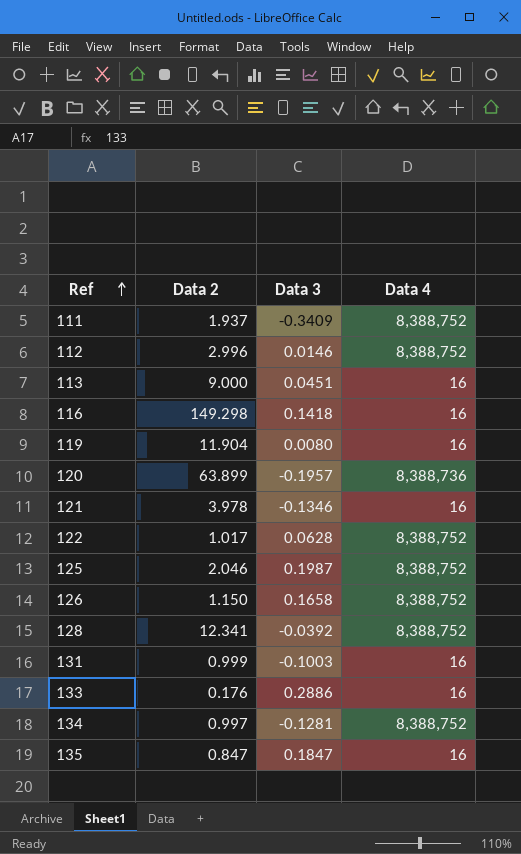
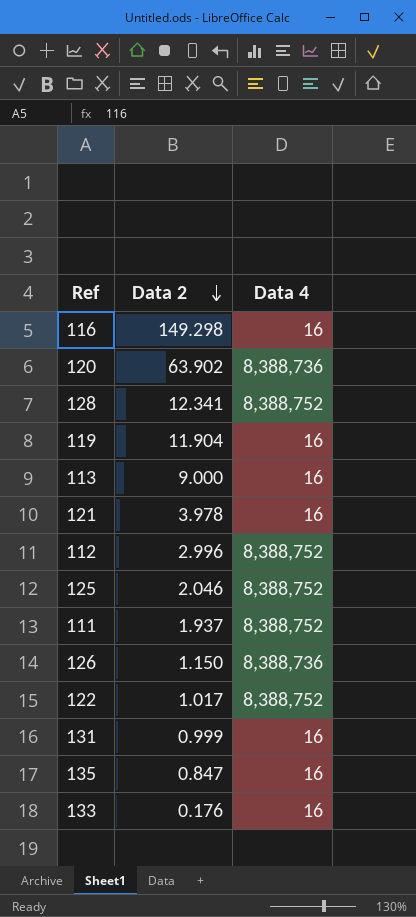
row order: Ref ascending -> Data 2 descending
column Data 3 | position: 3 -> none
row 134: 0.997 | -0.1281 | 8,388,752 -> none
120 | Data 2: 63.899 -> 63.902
126 | Data 4: 8,388,752 -> 8,388,736

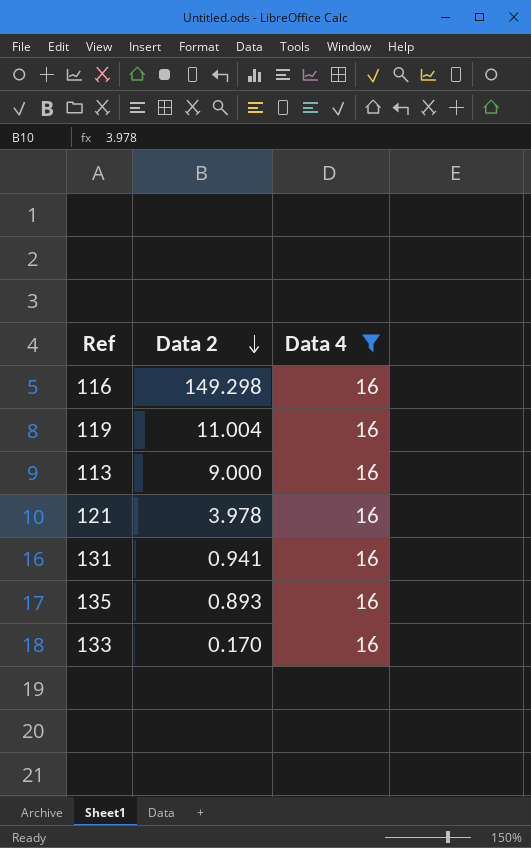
filter: none -> Data 4 = 16
119 | Data 2: 11.904 -> 11.004
131 | Data 2: 0.999 -> 0.941
135 | Data 2: 0.847 -> 0.893
133 | Data 2: 0.176 -> 0.170

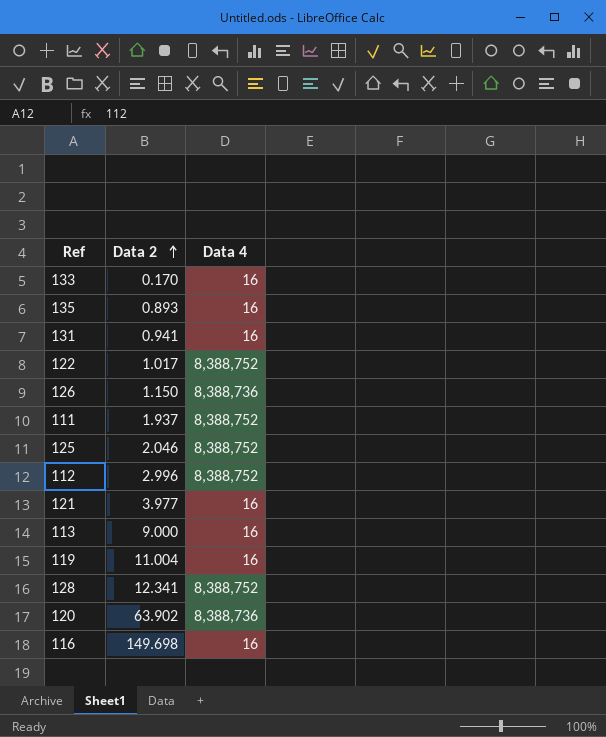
filter: Data 4 = 16 -> none
row order: Data 2 descending -> Data 2 ascending
121 | Data 2: 3.978 -> 3.977
116 | Data 2: 149.298 -> 149.698

